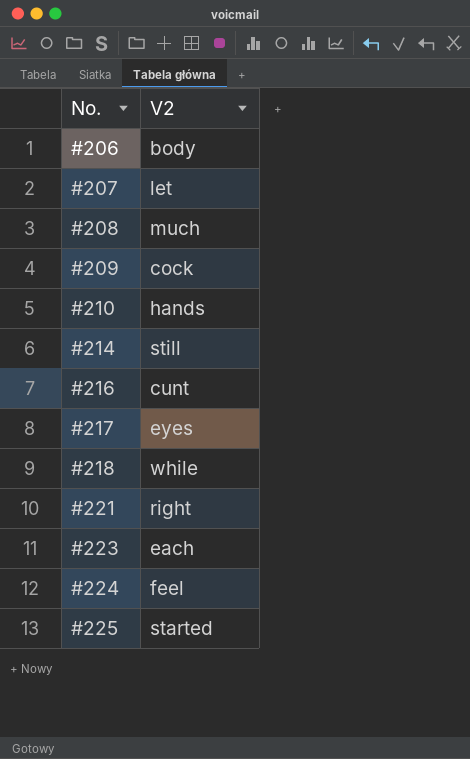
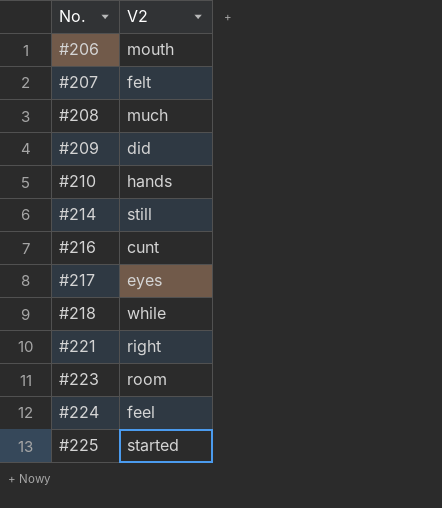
#206 | V2: body -> mouth
#207 | V2: let -> felt
#209 | V2: cock -> did
#223 | V2: each -> room

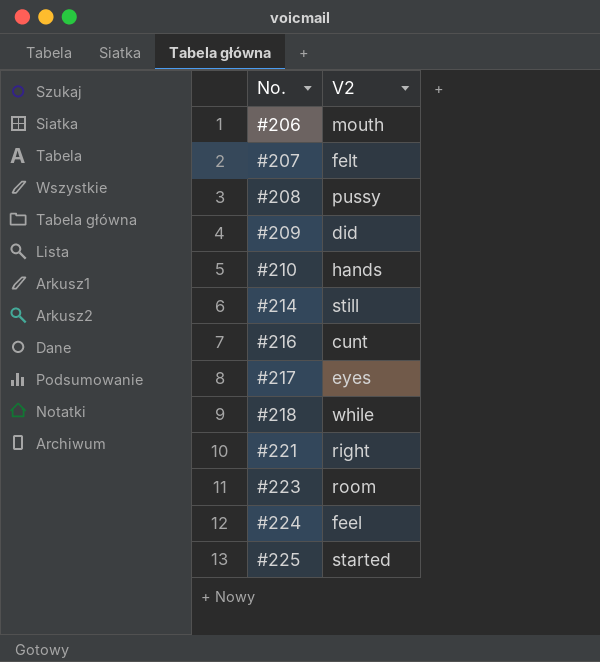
#208 | V2: much -> pussy

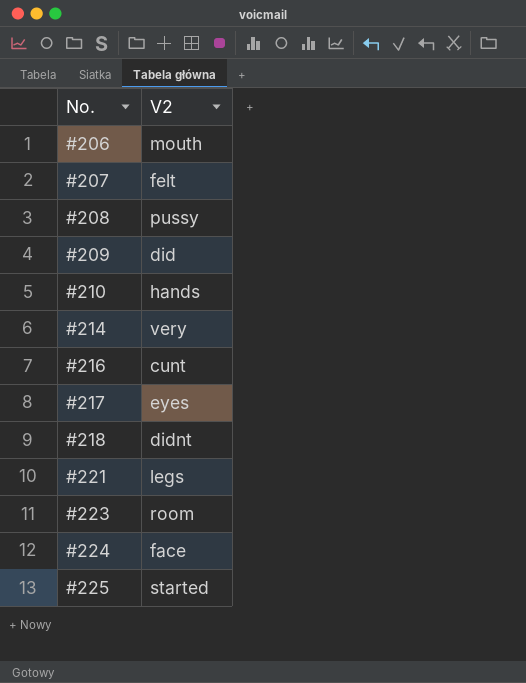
#214 | V2: still -> very
#218 | V2: while -> didnt
#221 | V2: right -> legs
#224 | V2: feel -> face

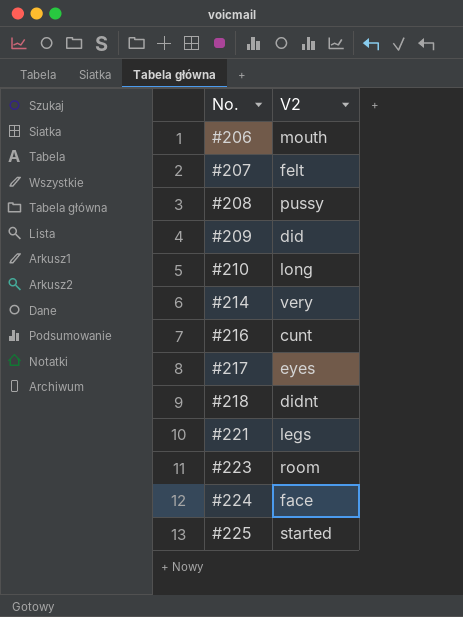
#210 | V2: hands -> long

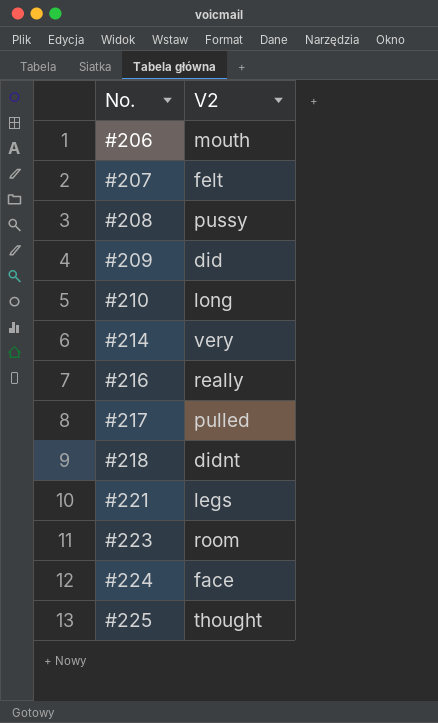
#216 | V2: cunt -> really
#217 | V2: eyes -> pulled
#225 | V2: started -> thought

